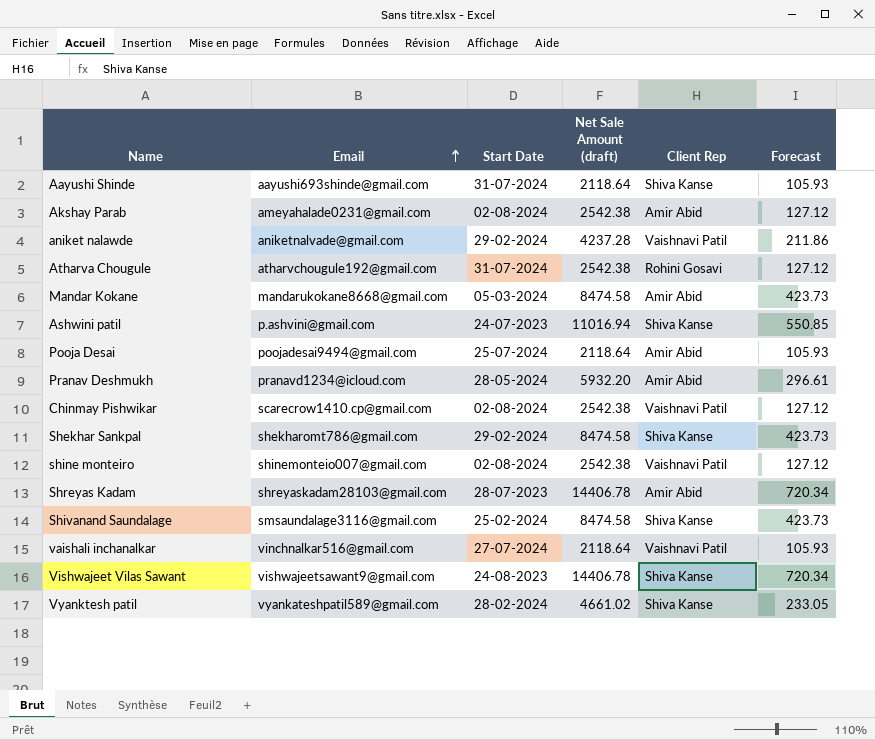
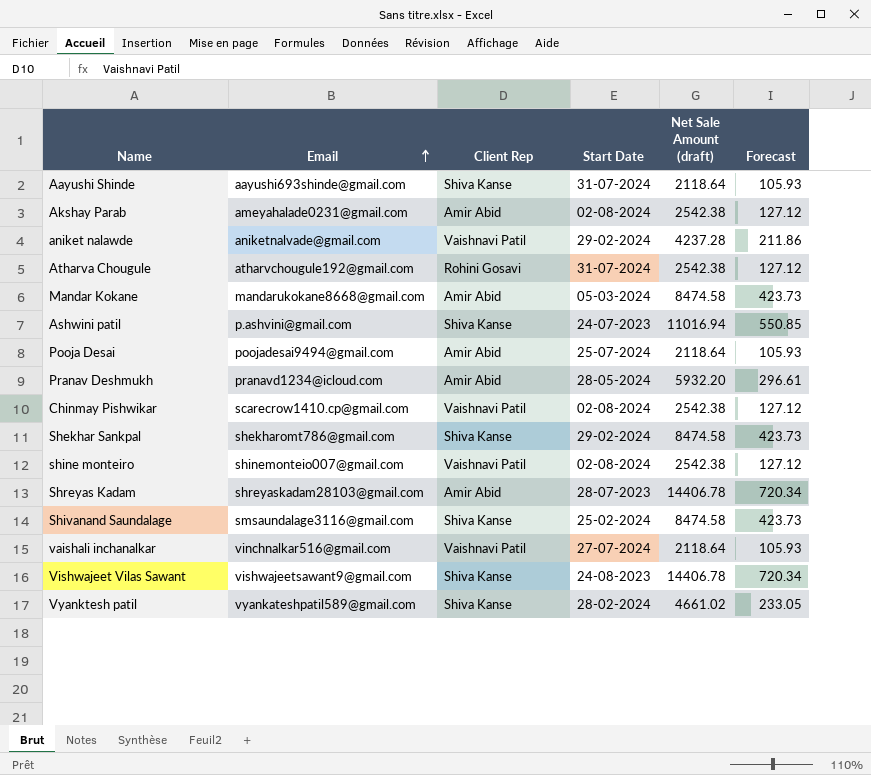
column Client Rep | position: 5 -> 3

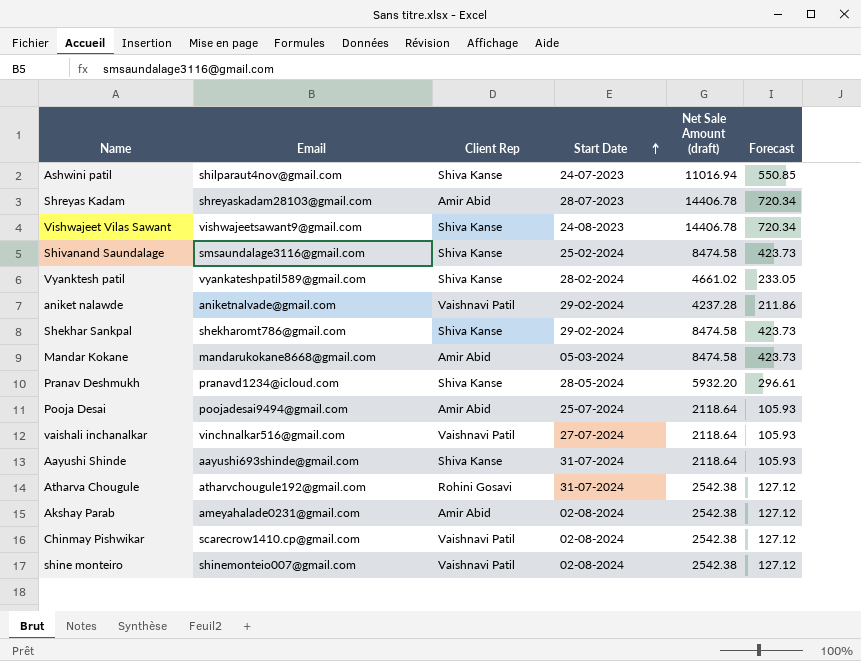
row order: Email ascending -> Start Date ascending
Ashwini patil | Email: p.ashvini@gmail.com -> shilparaut4nov@gmail.com
Pranav Deshmukh | Client Rep: Amir Abid -> Shiva Kanse

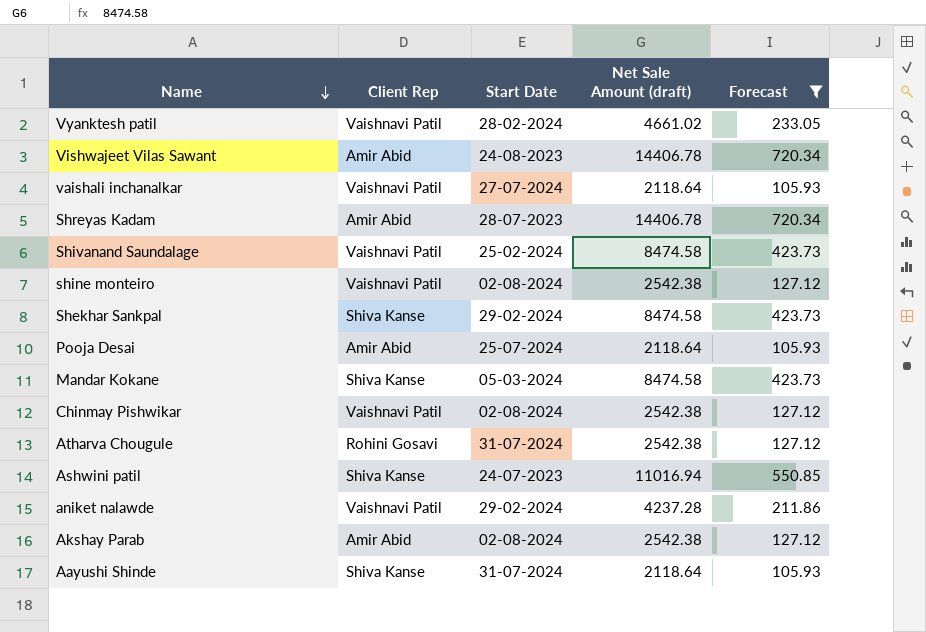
filter: none -> Forecast != 296.61
row order: Start Date ascending -> Name descending
column Email | position: 2 -> none
Vyanktesh patil | Client Rep: Shiva Kanse -> Vaishnavi Patil
Vishwajeet Vilas Sawant | Client Rep: Shiva Kanse -> Amir Abid
Shivanand Saundalage | Client Rep: Shiva Kanse -> Vaishnavi Patil
Mandar Kokane | Client Rep: Amir Abid -> Shiva Kanse

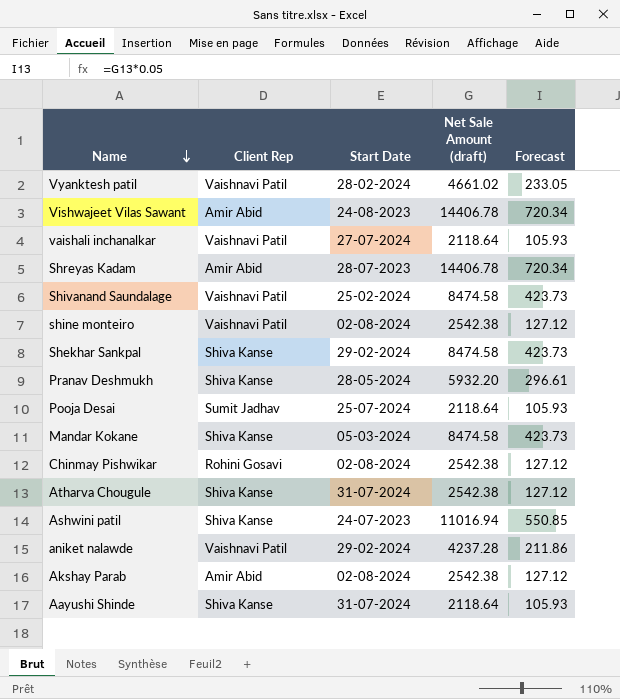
filter: Forecast != 296.61 -> none
Pooja Desai | Client Rep: Amir Abid -> Sumit Jadhav
Chinmay Pishwikar | Client Rep: Vaishnavi Patil -> Rohini Gosavi
Atharva Chougule | Client Rep: Rohini Gosavi -> Shiva Kanse

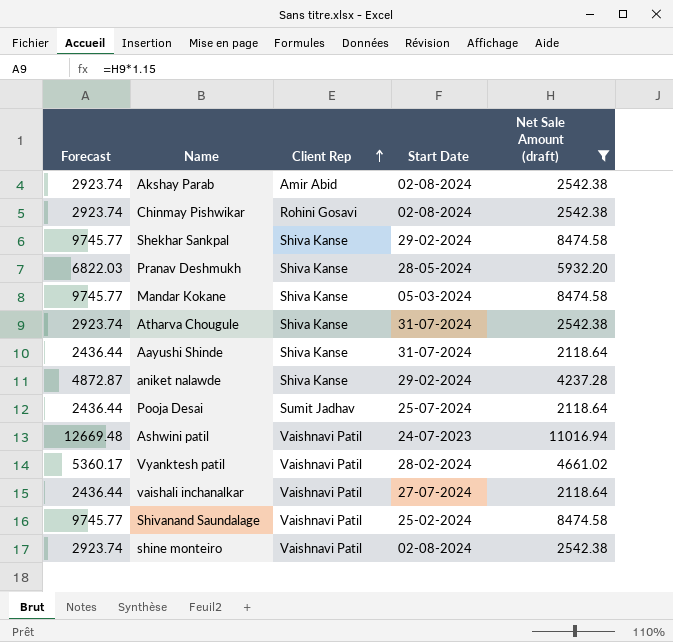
filter: none -> Net Sale Amount (draft) != 14406.78
row order: Name descending -> Client Rep ascending
column Forecast | formula: [Net Sale Amount (draft)] * 0.05 -> [Net Sale Amount (draft)] * 1.15
column Forecast | position: 5 -> 1
aniket nalawde | Client Rep: Vaishnavi Patil -> Shiva Kanse
Ashwini patil | Client Rep: Shiva Kanse -> Vaishnavi Patil

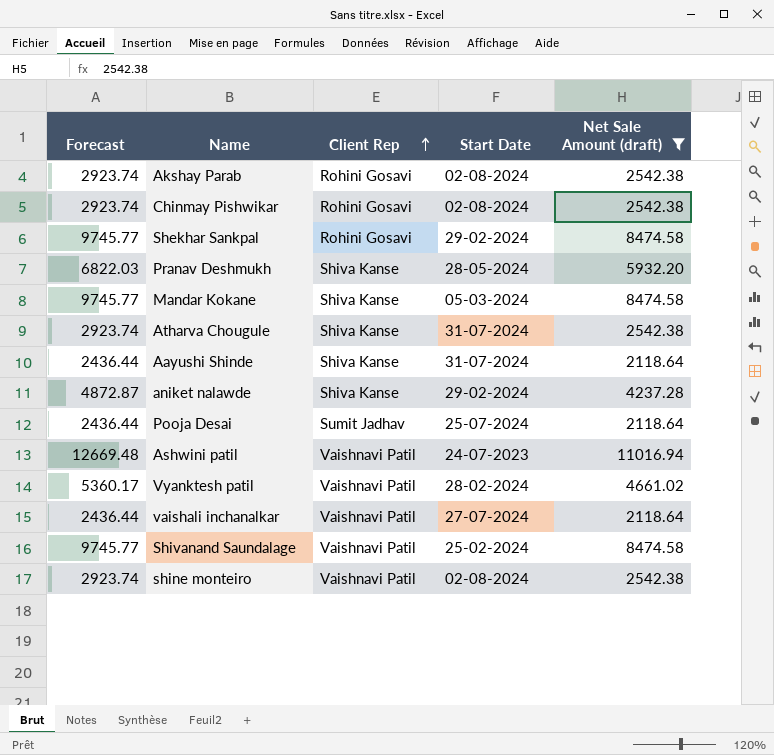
Akshay Parab | Client Rep: Amir Abid -> Rohini Gosavi
Shekhar Sankpal | Client Rep: Shiva Kanse -> Rohini Gosavi

